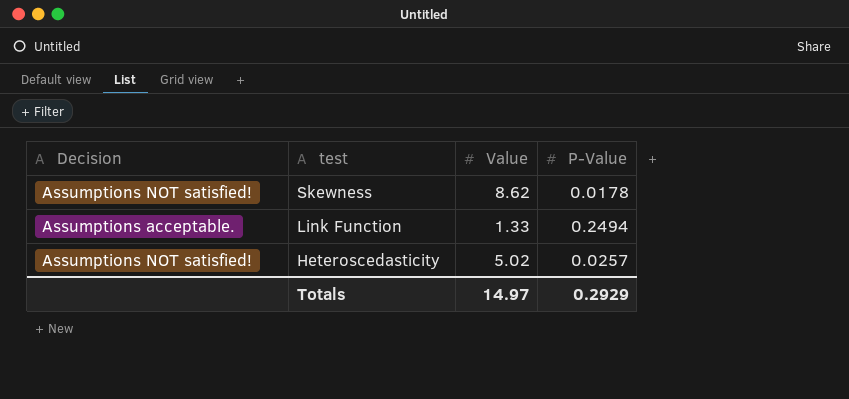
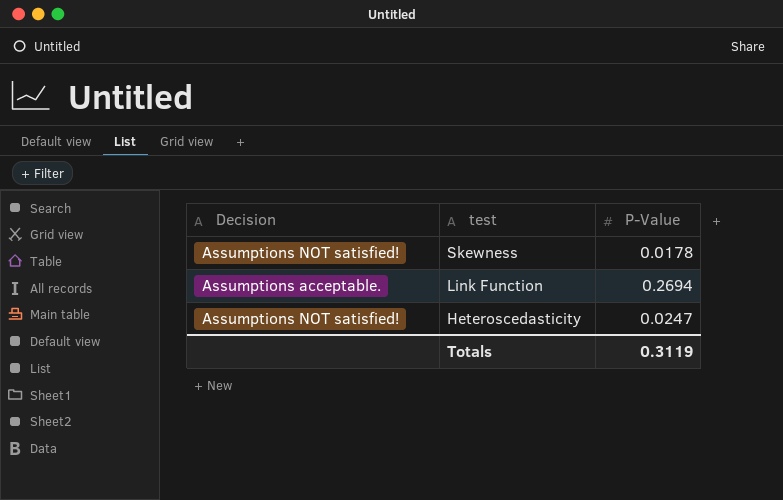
column Value | position: 3 -> none
Link Function | P-Value: 0.2494 -> 0.2694
Heteroscedasticity | P-Value: 0.0257 -> 0.0247
Totals | P-Value: 0.2929 -> 0.3119

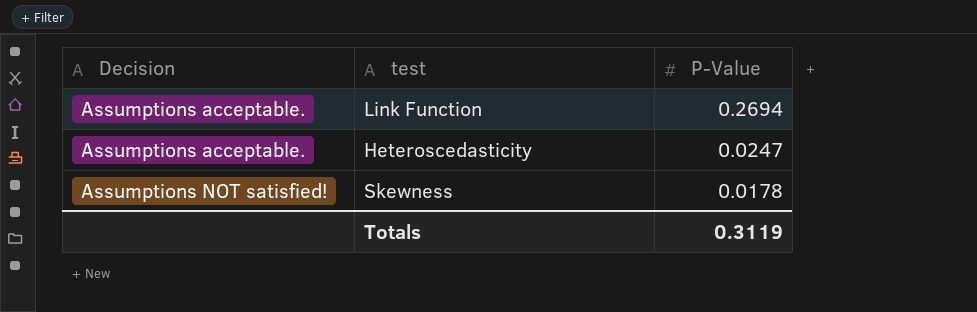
row order: test descending -> Decision ascending
Heteroscedasticity | Decision: Assumptions NOT satisfied! -> Assumptions acceptable.

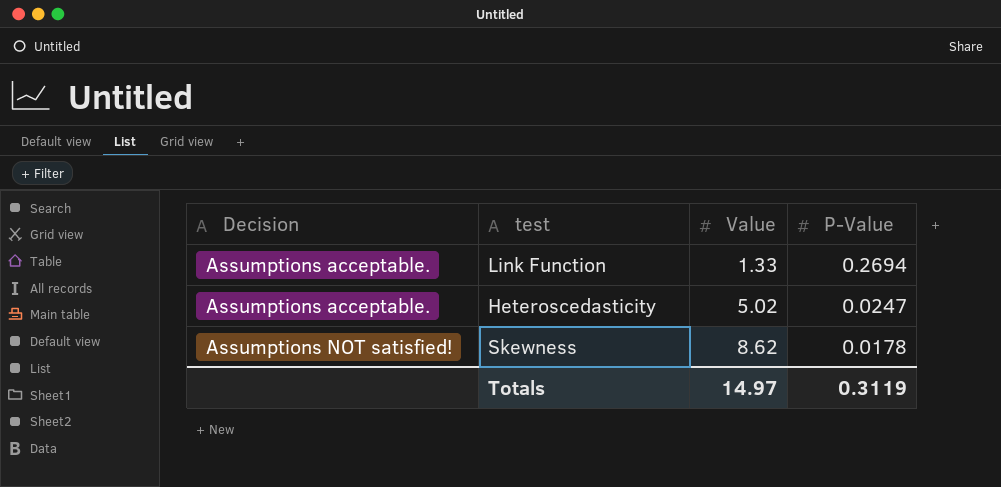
column Value | position: none -> 3

